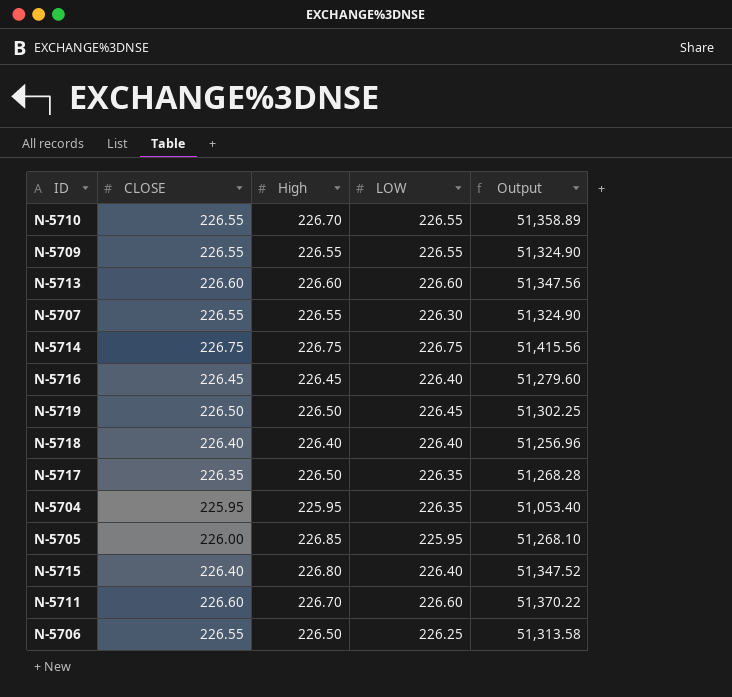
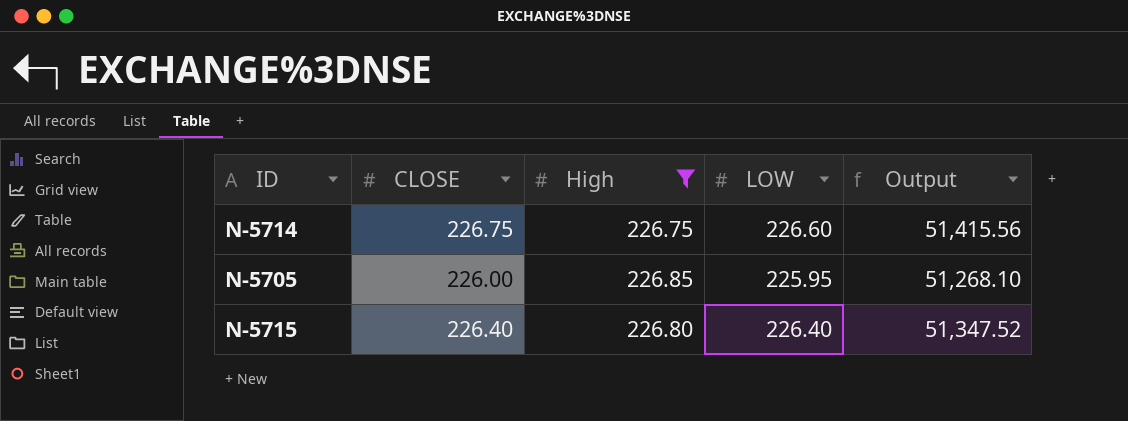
filter: none -> High >= 226.75
N-5714 | LOW: 226.75 -> 226.60

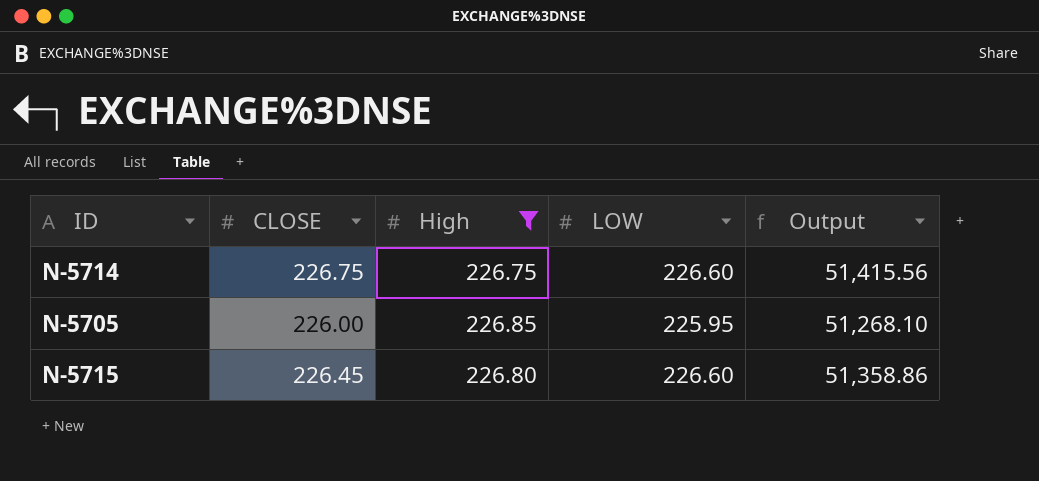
N-5715 | CLOSE: 226.40 -> 226.45
N-5715 | LOW: 226.40 -> 226.60
N-5715 | Output: 51,347.52 -> 51,358.86

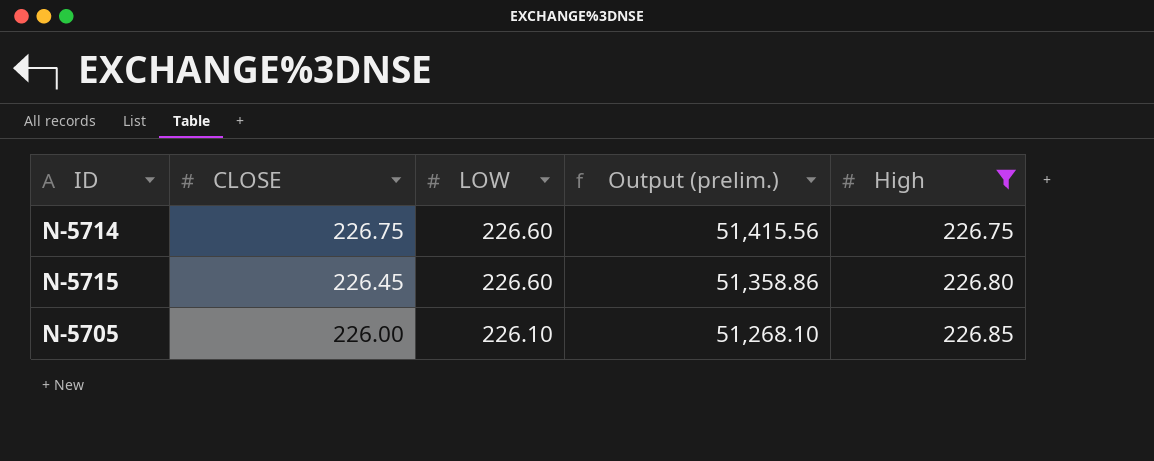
row order: none -> CLOSE descending
column name: Output -> Output (prelim.)
column High | position: 3 -> 5
N-5705 | LOW: 225.95 -> 226.10

